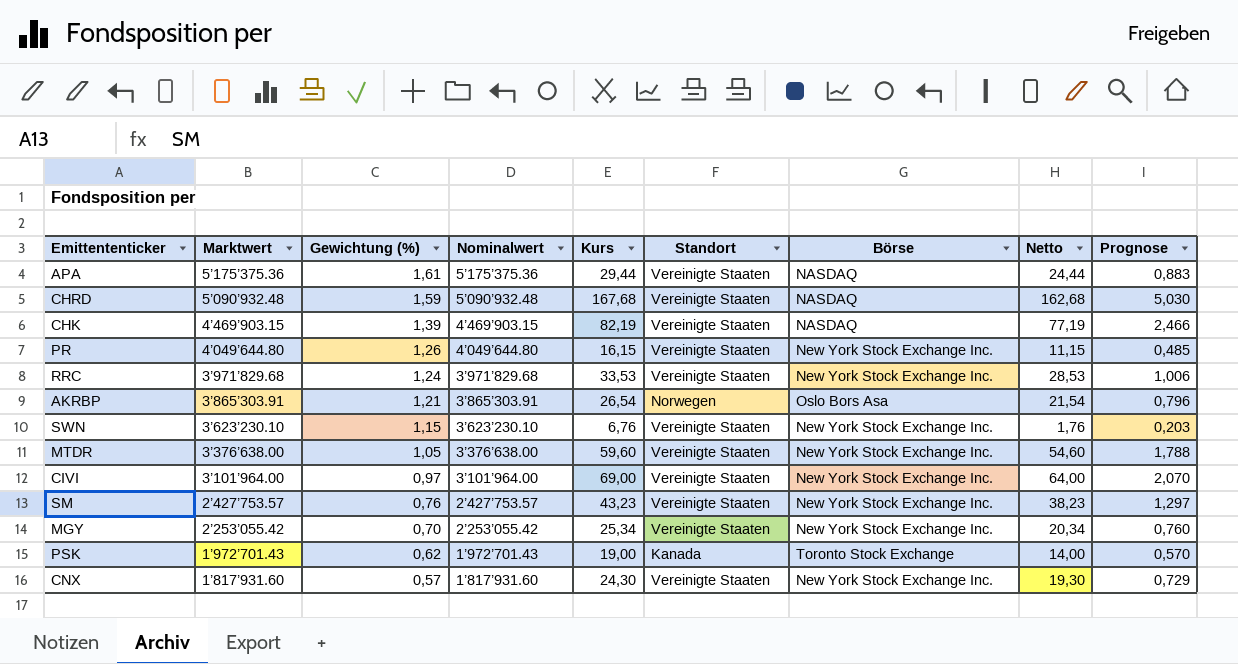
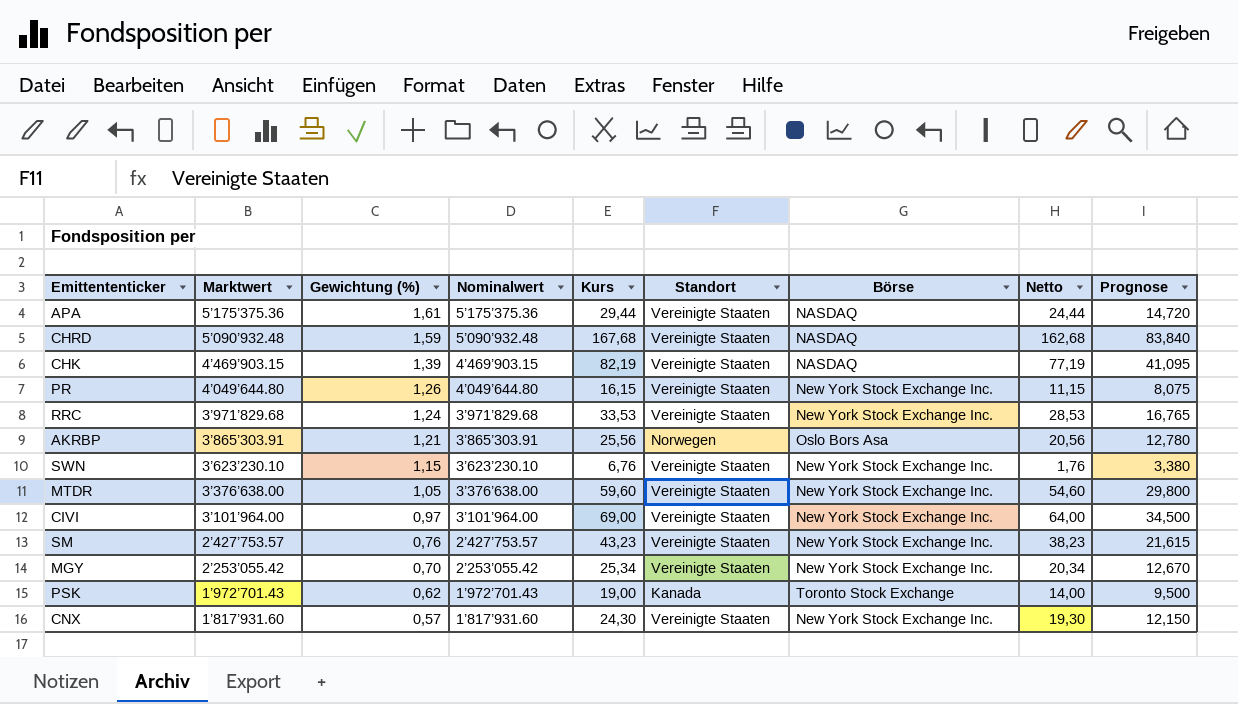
column Prognose | formula: [Kurs] * 0,03 -> [Kurs] * 0,5
AKRBP | Kurs: 26,54 -> 25,56
AKRBP | Netto: 21,54 -> 20,56

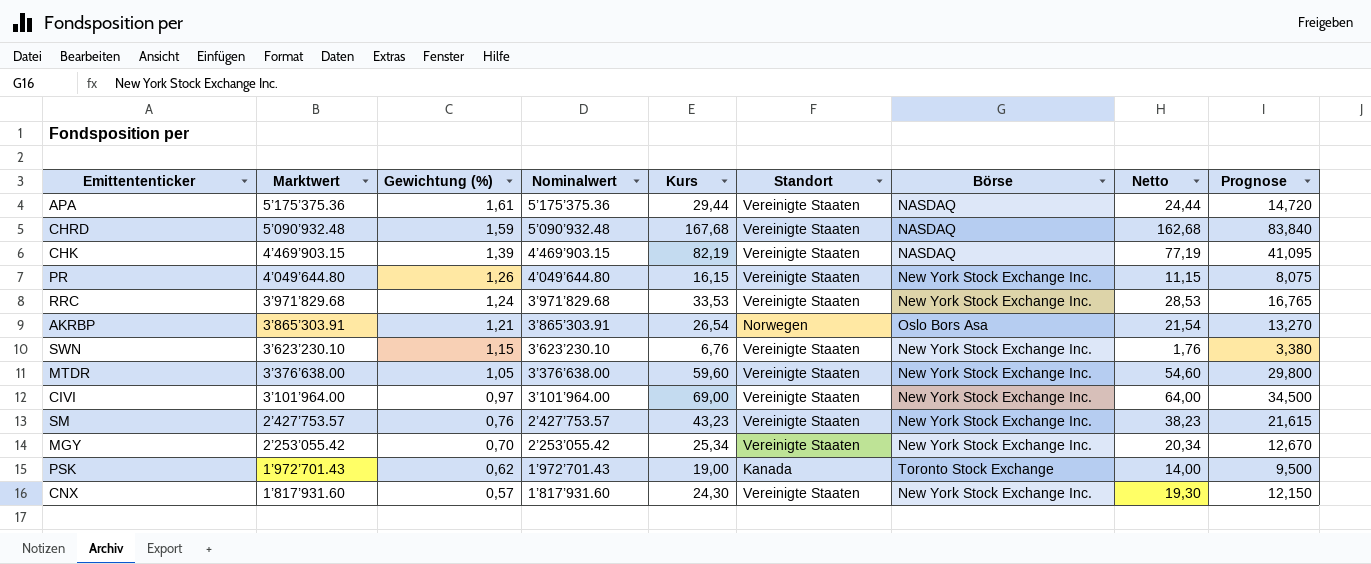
AKRBP | Kurs: 25,56 -> 26,54
AKRBP | Netto: 20,56 -> 21,54
AKRBP | Prognose: 12,780 -> 13,270

